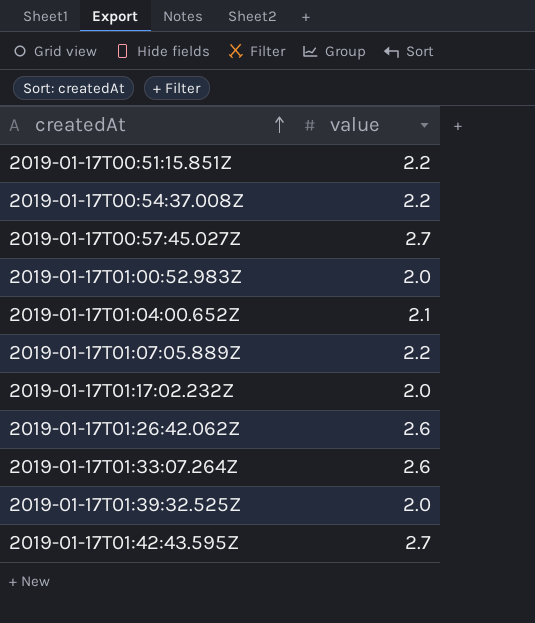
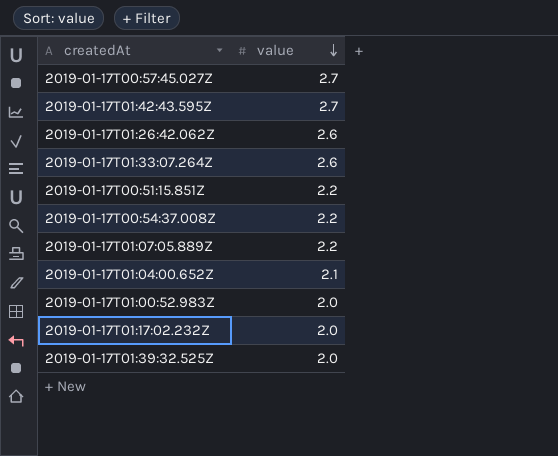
row order: createdAt ascending -> value descending

